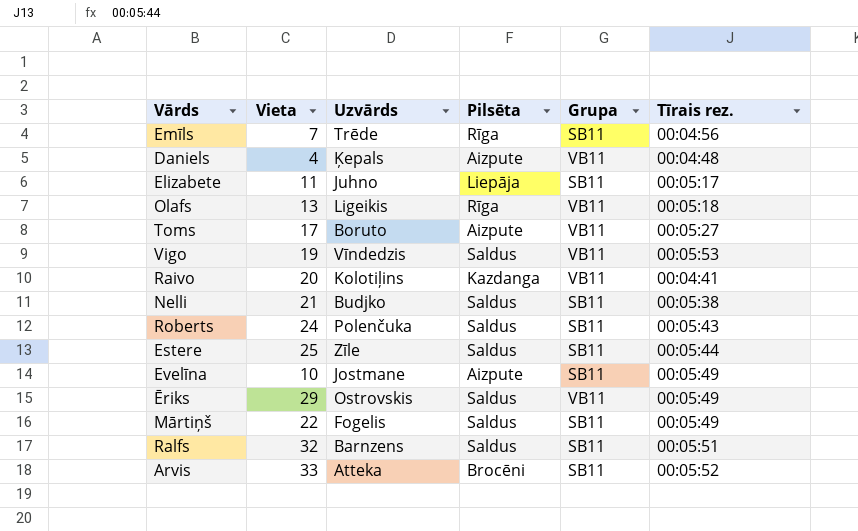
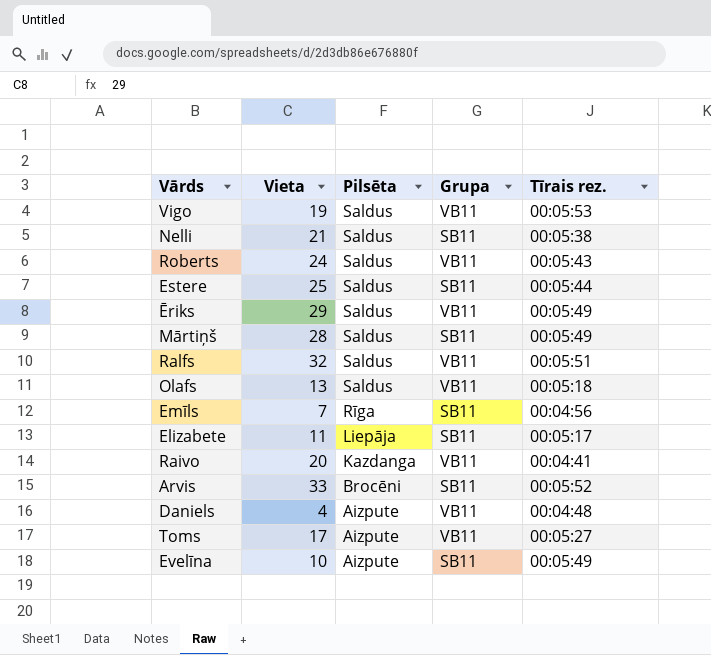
row order: none -> Pilsēta descending
column Uzvārds | position: 3 -> none
Roberts | Grupa: SB11 -> VB11
Mārtiņš | Vieta: 22 -> 28
Ralfs | Grupa: SB11 -> VB11
Olafs | Pilsēta: Rīga -> Saldus

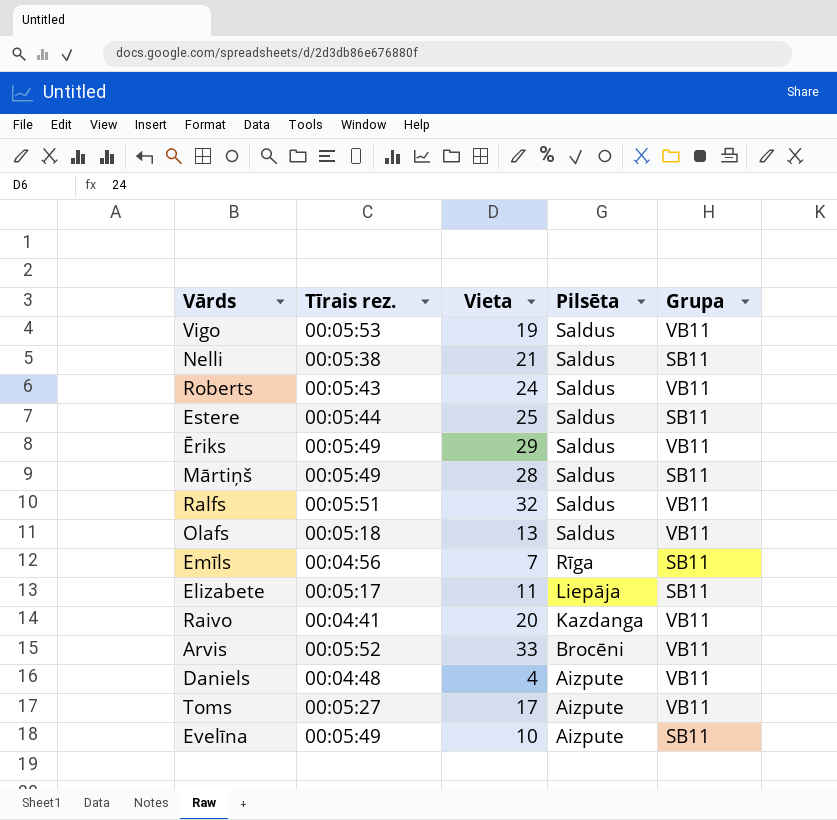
column Tīrais rez. | position: 5 -> 2
Arvis | Grupa: SB11 -> VB11

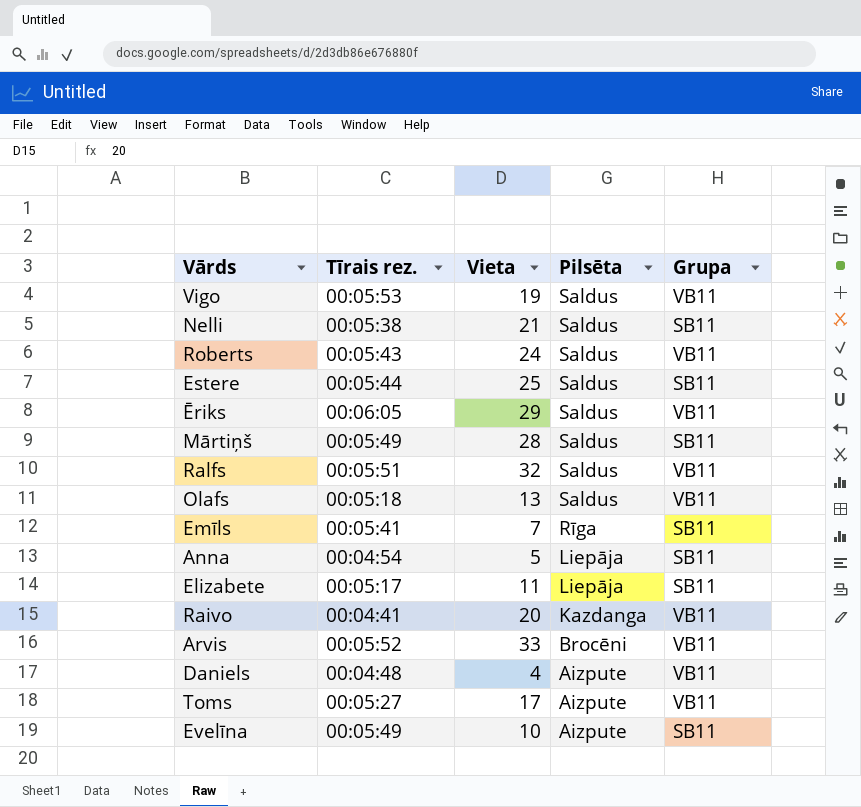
Ēriks | Tīrais rez.: 00:05:49 -> 00:06:05
Emīls | Tīrais rez.: 00:04:56 -> 00:05:41
row Anna: none -> 00:04:54 | 5 | Liepāja | SB11

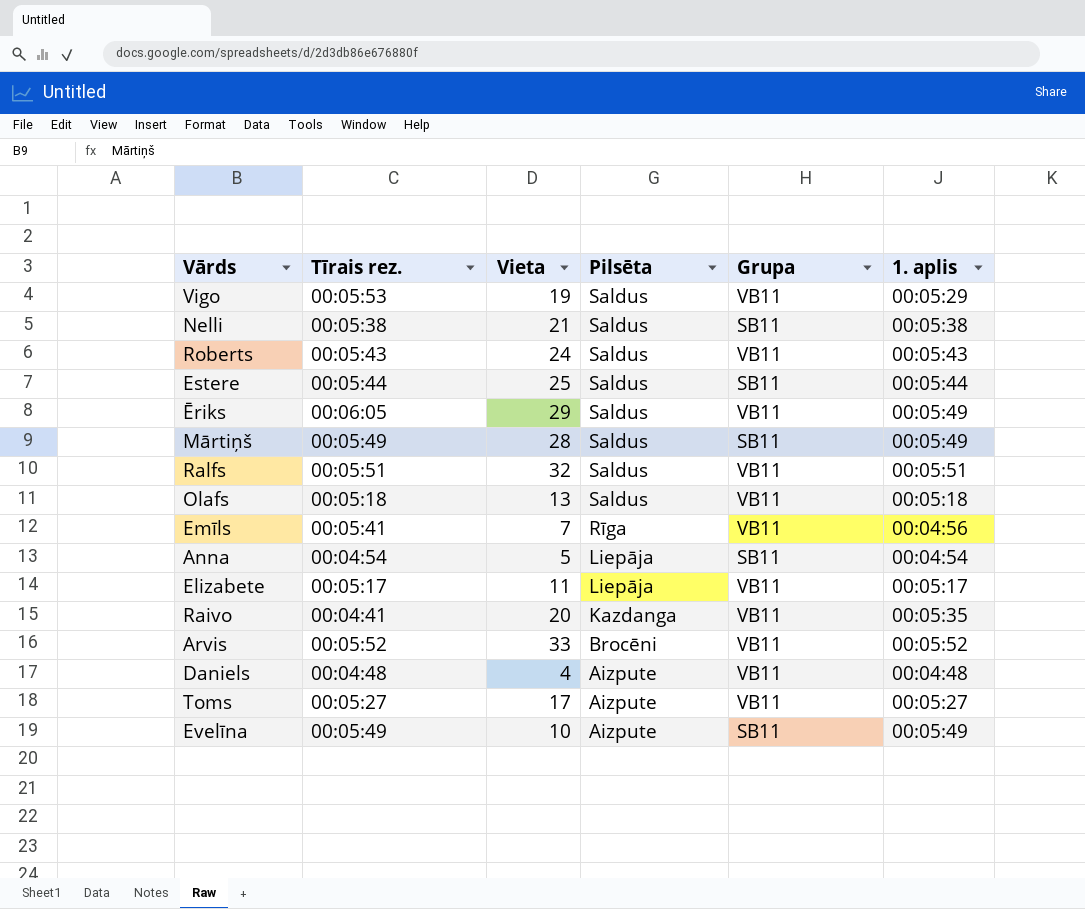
column 1. aplis | position: none -> 6
Emīls | Grupa: SB11 -> VB11
Elizabete | Grupa: SB11 -> VB11

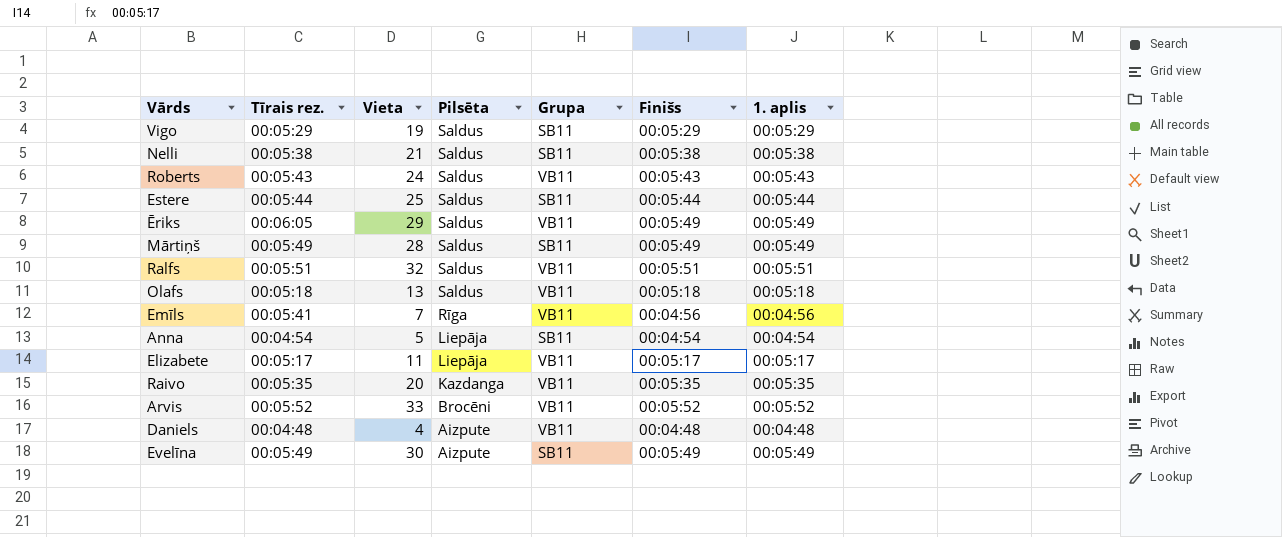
column Finišs | position: none -> 6
row Toms: 00:05:27 | 17 | Aizpute | VB11 | 00:05:27 -> none
Vigo | Tīrais rez.: 00:05:53 -> 00:05:29
Vigo | Grupa: VB11 -> SB11
Raivo | Tīrais rez.: 00:04:41 -> 00:05:35
Evelīna | Vieta: 10 -> 30

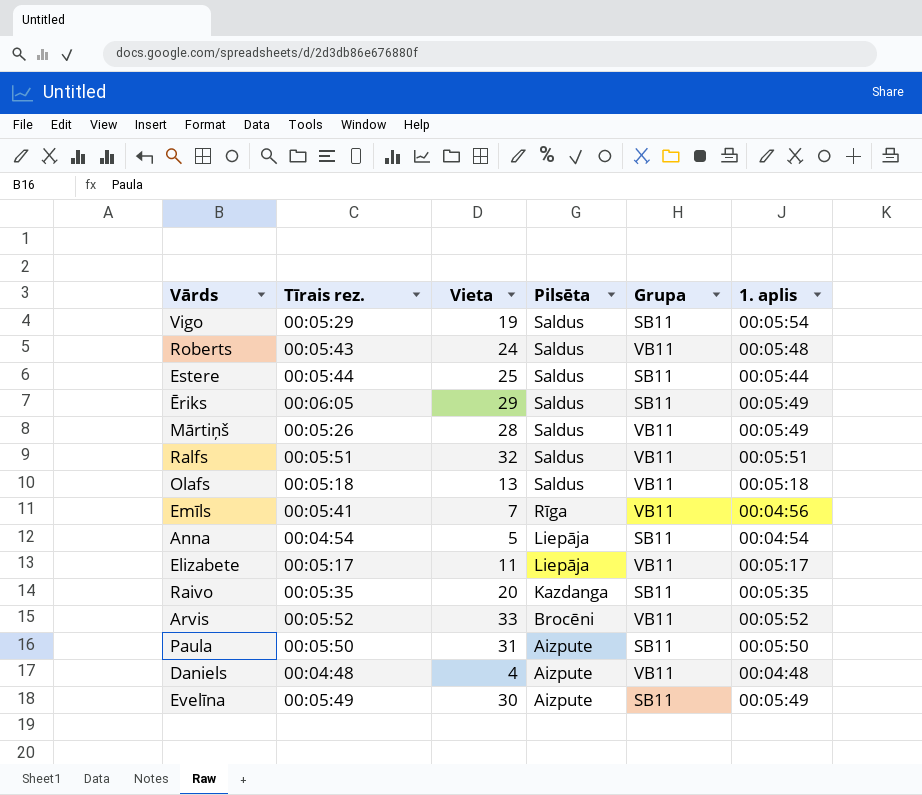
column Finišs | position: 6 -> none
row Nelli: 00:05:38 | 21 | Saldus | SB11 | 00:05:38 | 00:05:38 -> none
Vigo | 1. aplis: 00:05:29 -> 00:05:54
Roberts | 1. aplis: 00:05:43 -> 00:05:48
Ēriks | Grupa: VB11 -> SB11
Mārtiņš | Tīrais rez.: 00:05:49 -> 00:05:26
Mārtiņš | Grupa: SB11 -> VB11
Raivo | Grupa: VB11 -> SB11
row Paula: none -> 00:05:50 | 31 | Aizpute | SB11 | 00:05:50

